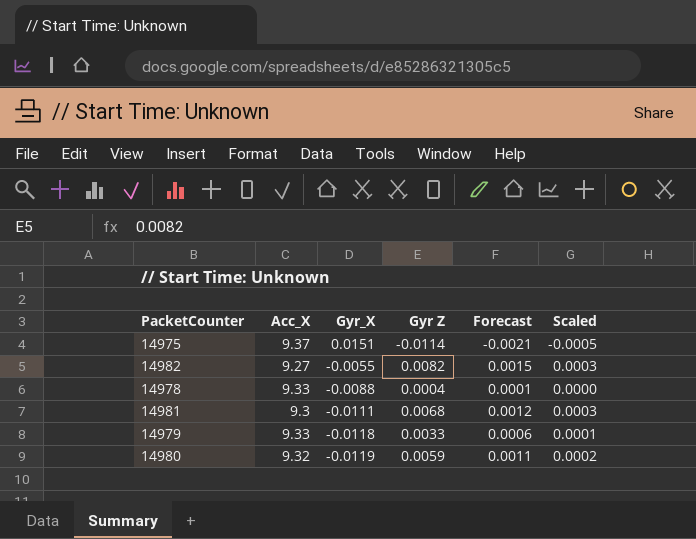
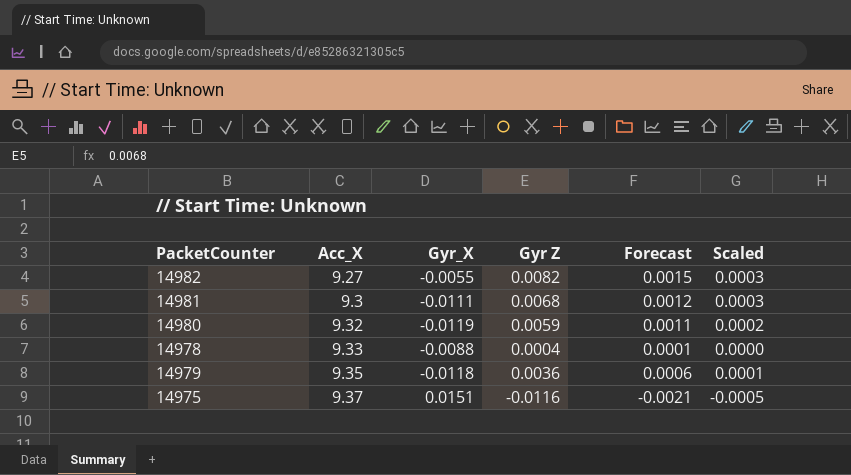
row order: Gyr_X descending -> Acc_X ascending
14979 | Acc_X: 9.33 -> 9.35
14979 | Gyr Z: 0.0033 -> 0.0036
14975 | Gyr Z: -0.0114 -> -0.0116

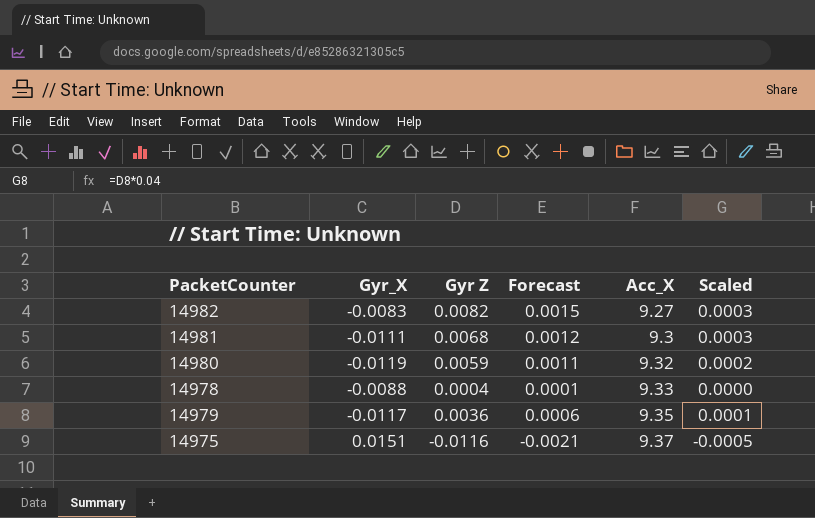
column Acc_X | position: 2 -> 5
14982 | Gyr_X: -0.0055 -> -0.0083
14979 | Gyr_X: -0.0118 -> -0.0117

